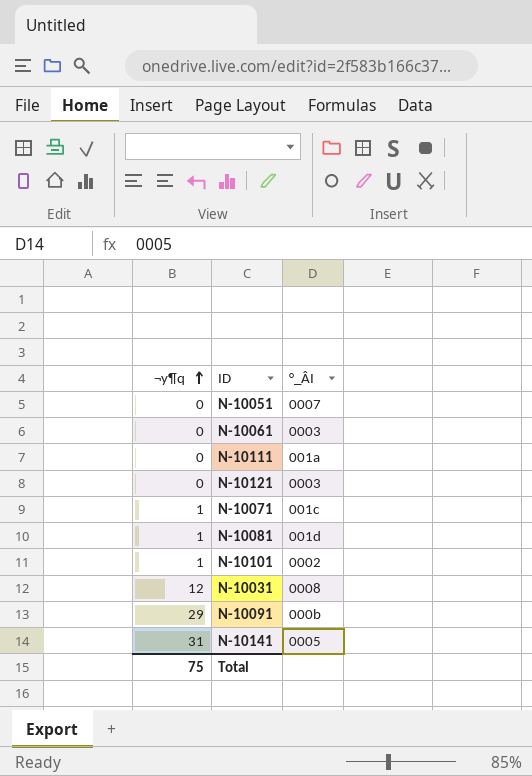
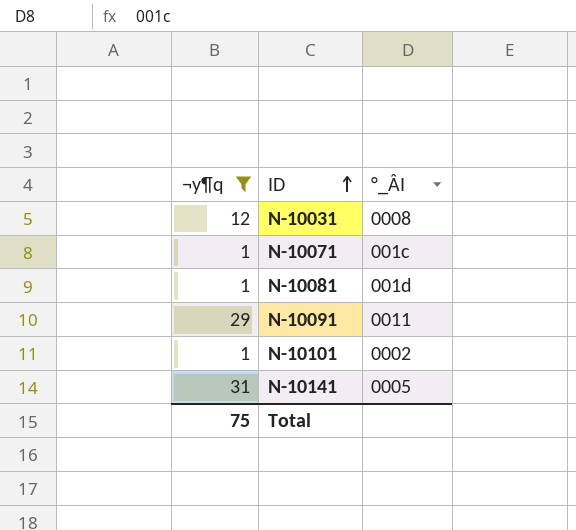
filter: none -> ¬y¶q != 0
row order: ¬y¶q ascending -> ID ascending
N-10091 | °_ÂI: 000b -> 0011

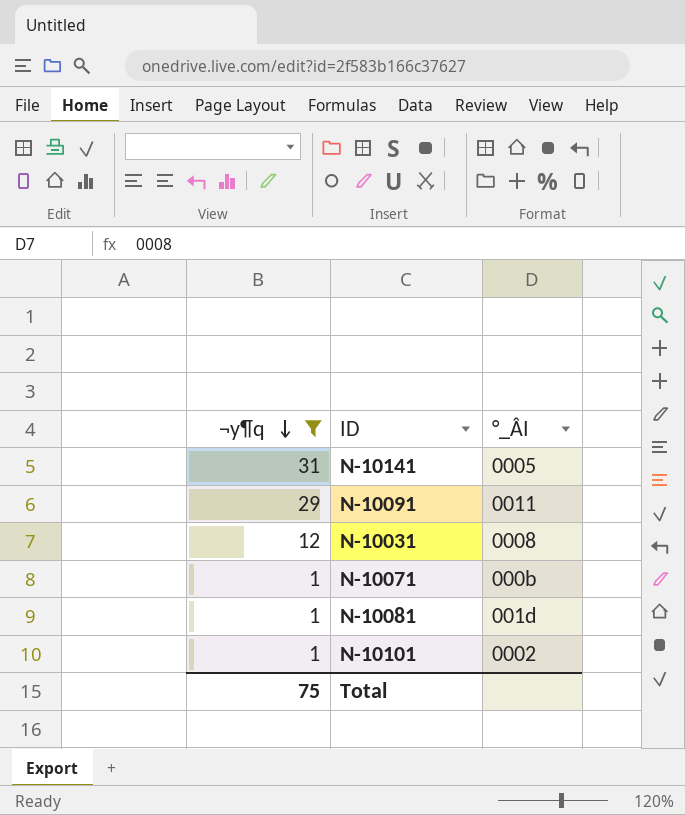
row order: ID ascending -> ¬y¶q descending
N-10071 | °_ÂI: 001c -> 000b

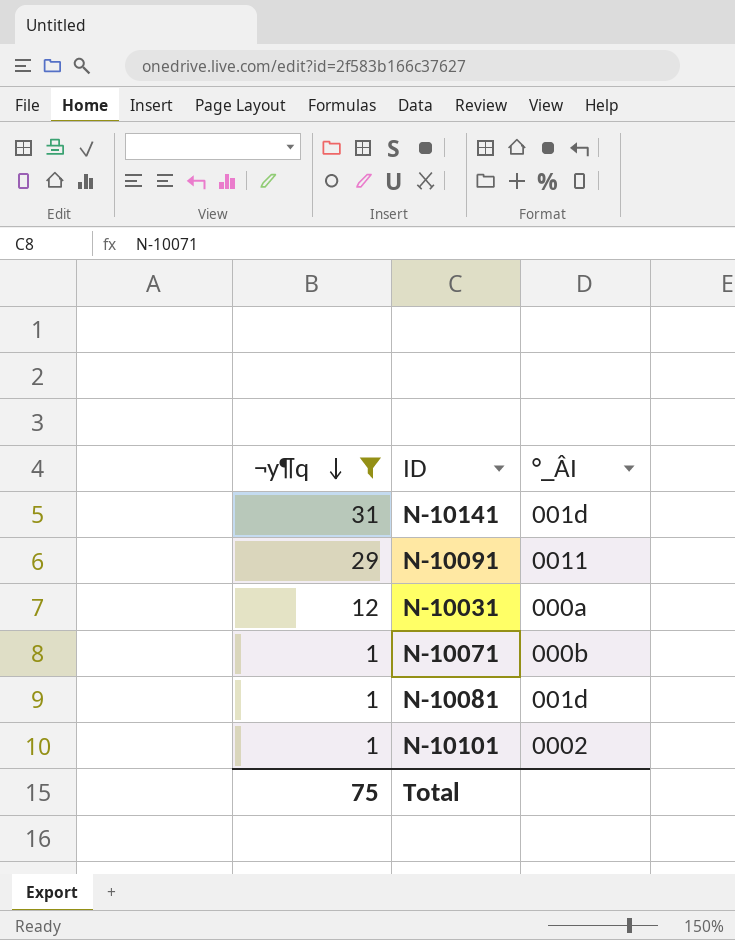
N-10141 | °_ÂI: 0005 -> 001d
N-10031 | °_ÂI: 0008 -> 000a

